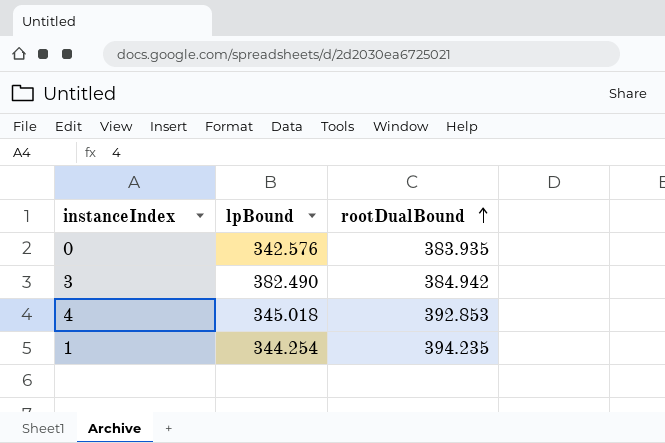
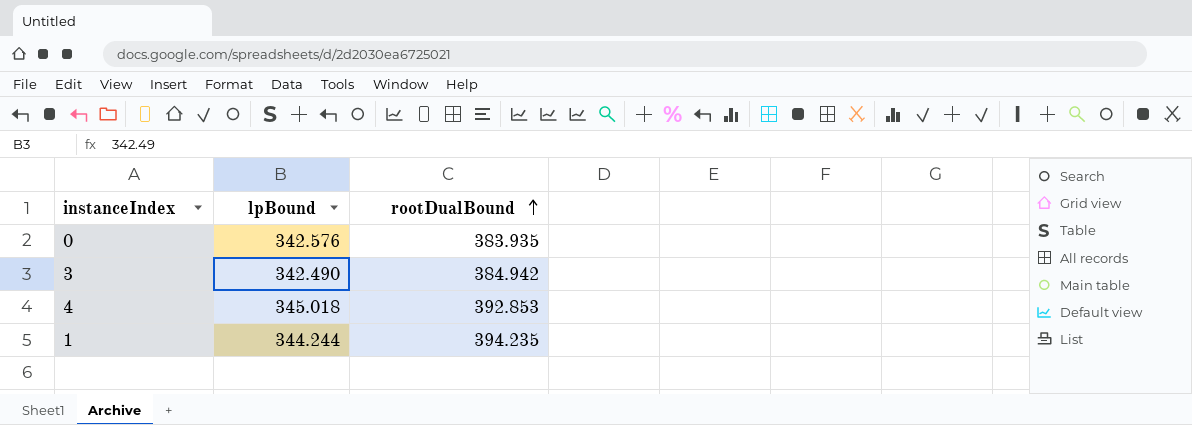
3 | lpBound: 382.490 -> 342.490
1 | lpBound: 344.254 -> 344.244

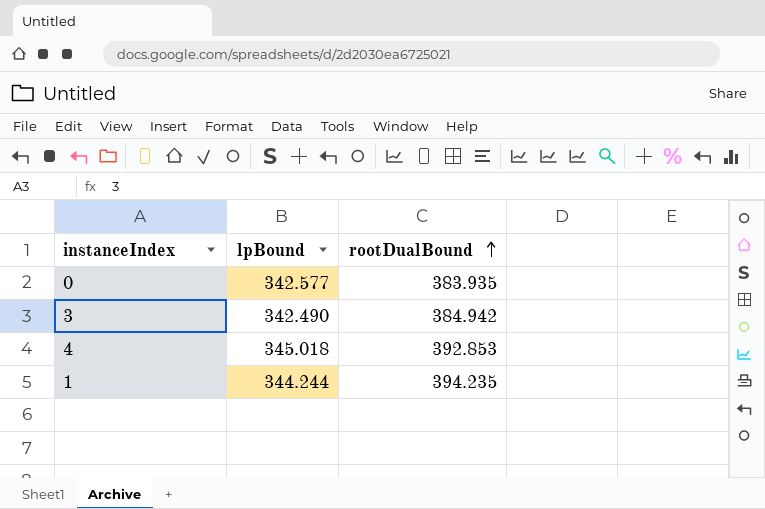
0 | lpBound: 342.576 -> 342.577

